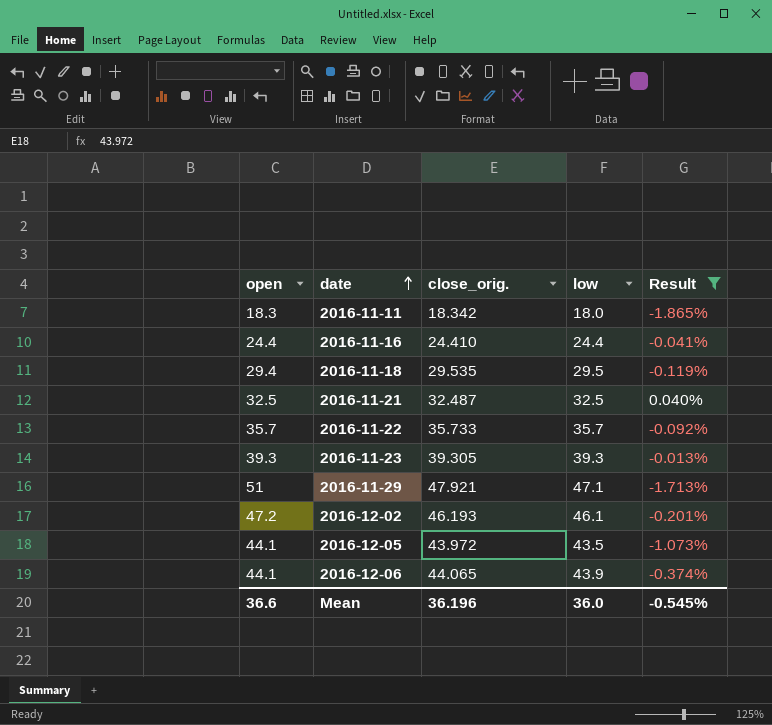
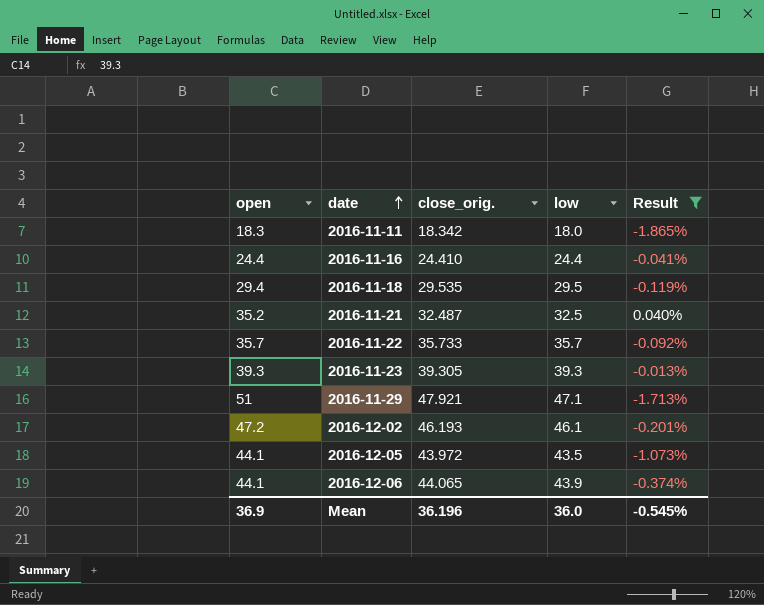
2016-11-21 | open: 32.5 -> 35.2
Mean | open: 36.6 -> 36.9

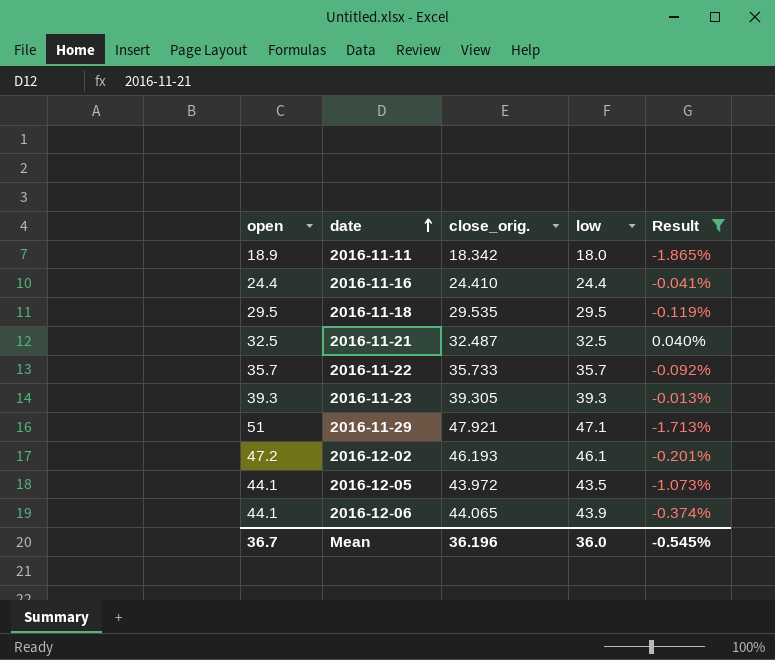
2016-11-11 | open: 18.3 -> 18.9
2016-11-18 | open: 29.4 -> 29.5
2016-11-21 | open: 35.2 -> 32.5
Mean | open: 36.9 -> 36.7

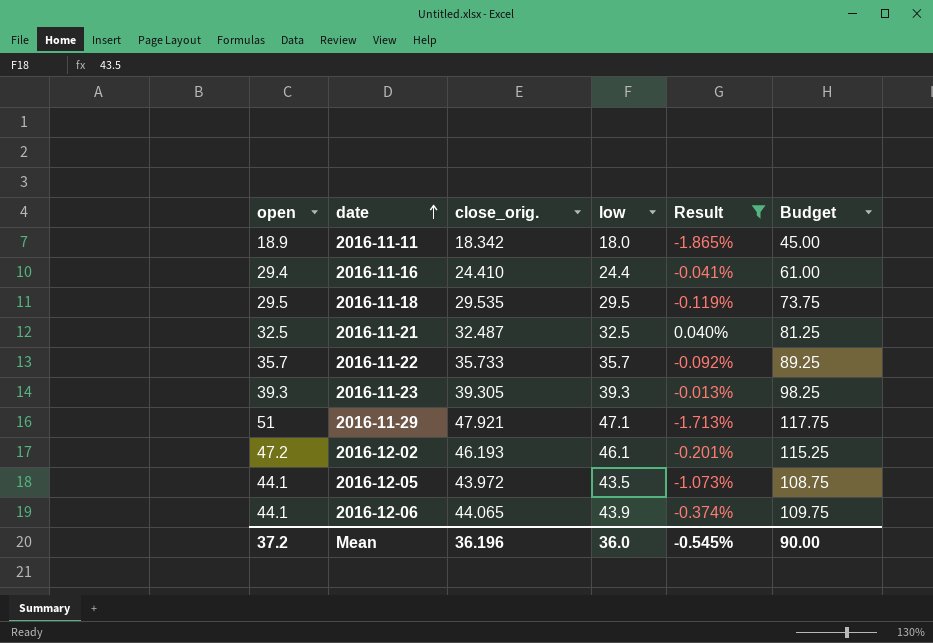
column Budget | formula: none -> [low] * 2.5
2016-11-16 | open: 24.4 -> 29.4
Mean | open: 36.7 -> 37.2

